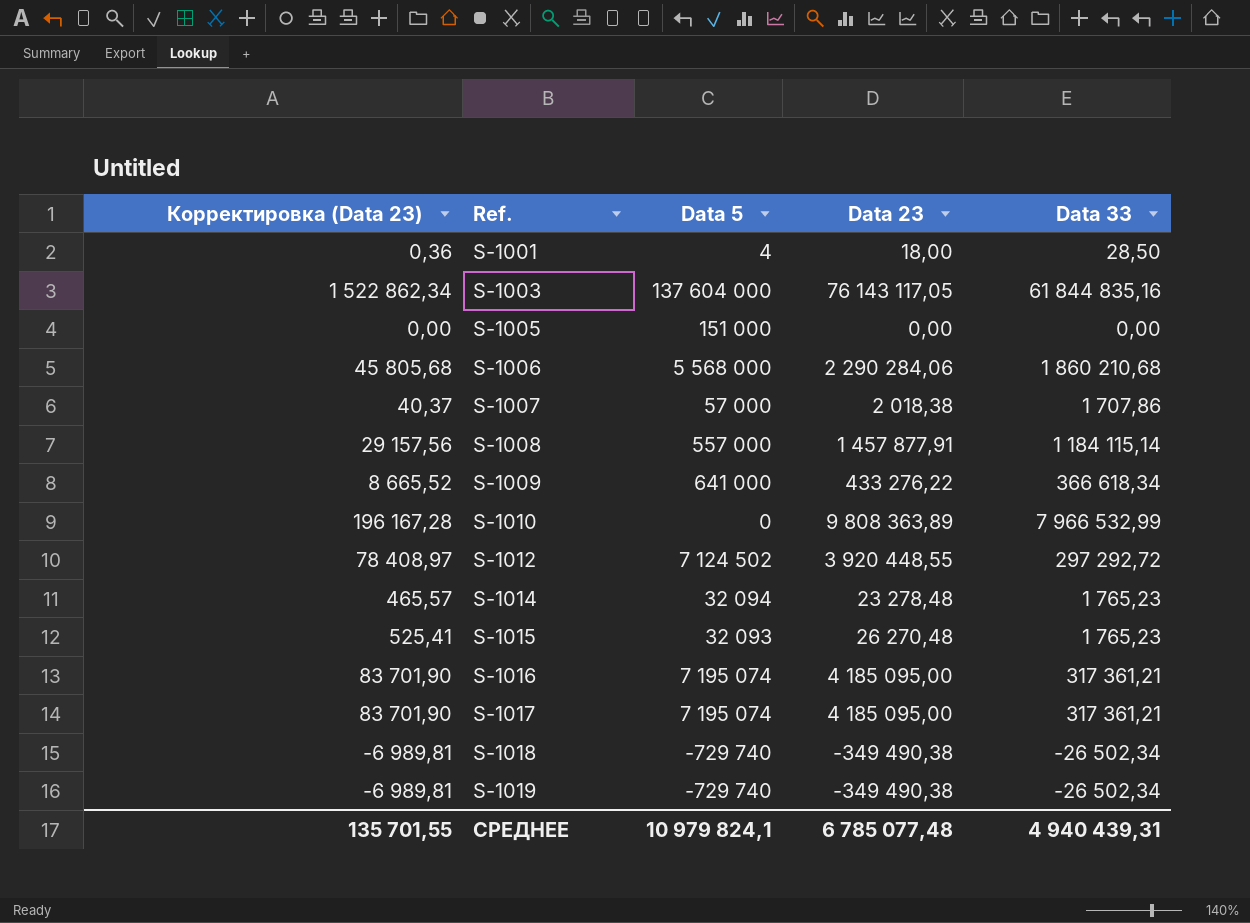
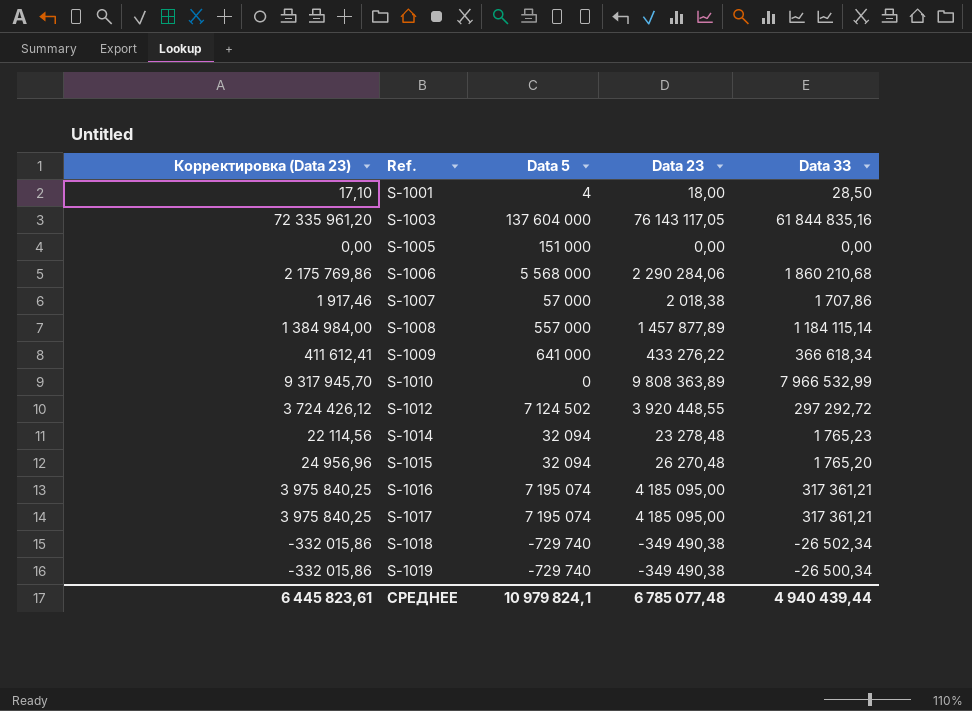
column Корректировка (Data 23) | formula: [Data 23] * 0,02 -> [Data 23] * 0,95
S-1008 | Data 23: 1 457 877,91 -> 1 457 877,89
S-1015 | Data 5: 32 093 -> 32 094
S-1015 | Data 33: 1 765,23 -> 1 765,20
S-1019 | Data 33: -26 502,34 -> -26 500,34
СРЕДНЕЕ | Корректировка (Data 23): 135 701,55 -> 6 445 823,61
СРЕДНЕЕ | Data 33: 4 940 439,31 -> 4 940 439,44

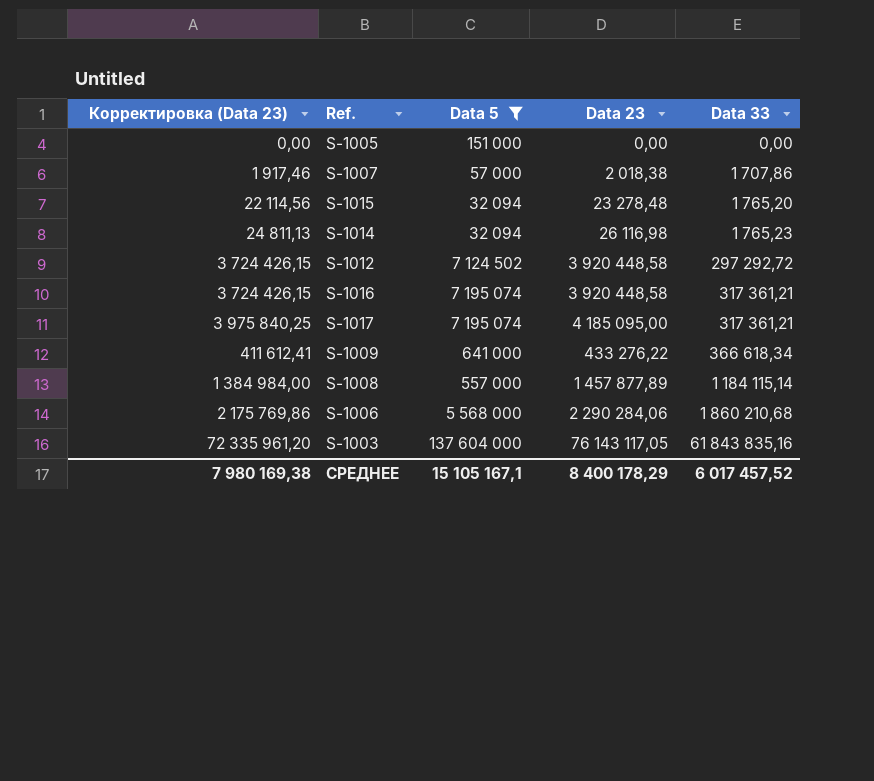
filter: none -> Data 5 >= 32 094
row order: Ref. ascending -> Data 33 ascending
S-1015 | Корректировка (Data 23): 24 956,96 -> 22 114,56
S-1015 | Data 23: 26 270,48 -> 23 278,48
S-1014 | Корректировка (Data 23): 22 114,56 -> 24 811,13
S-1014 | Data 23: 23 278,48 -> 26 116,98
S-1012 | Корректировка (Data 23): 3 724 426,12 -> 3 724 426,15
S-1012 | Data 23: 3 920 448,55 -> 3 920 448,58
S-1016 | Корректировка (Data 23): 3 975 840,25 -> 3 724 426,15
S-1016 | Data 23: 4 185 095,00 -> 3 920 448,58
S-1003 | Data 33: 61 844 835,16 -> 61 843 835,16
СРЕДНЕЕ | Корректировка (Data 23): 6 445 823,61 -> 7 980 169,38
СРЕДНЕЕ | Data 5: 10 979 824,1 -> 15 105 167,1
СРЕДНЕЕ | Data 23: 6 785 077,48 -> 8 400 178,29
СРЕДНЕЕ | Data 33: 4 940 439,44 -> 6 017 457,52

